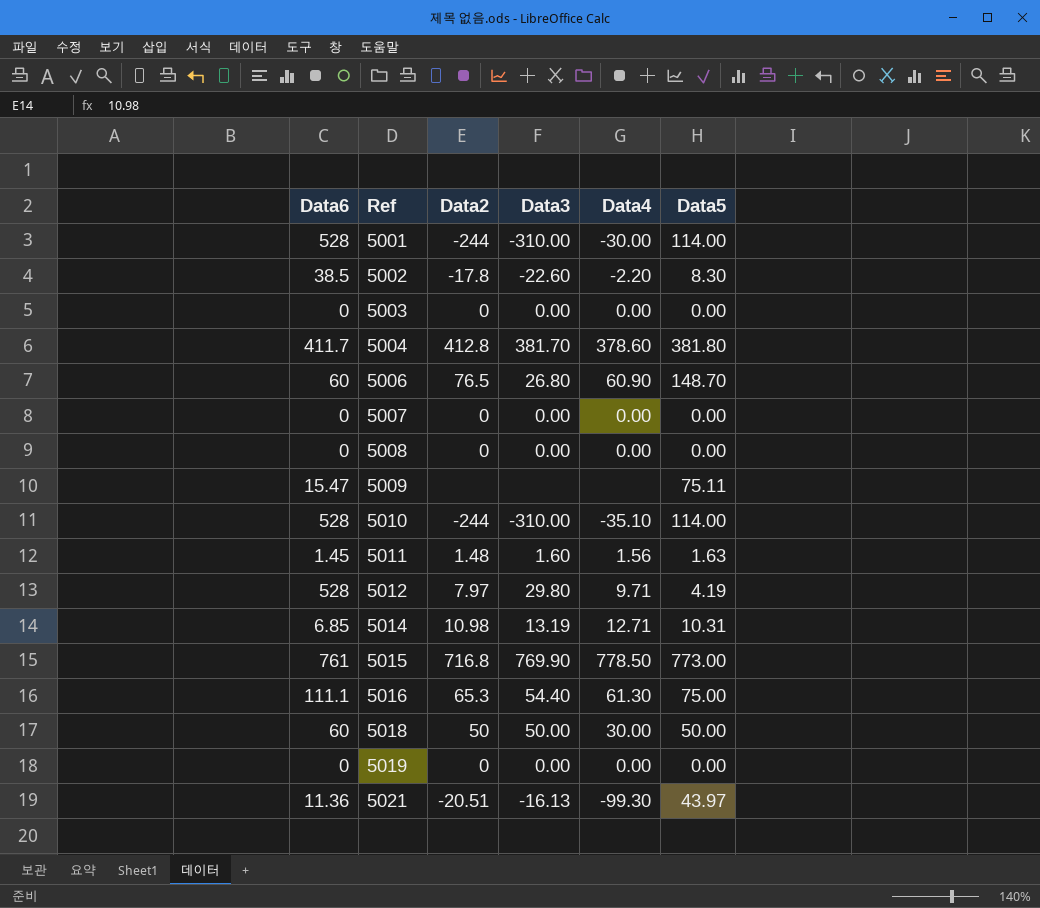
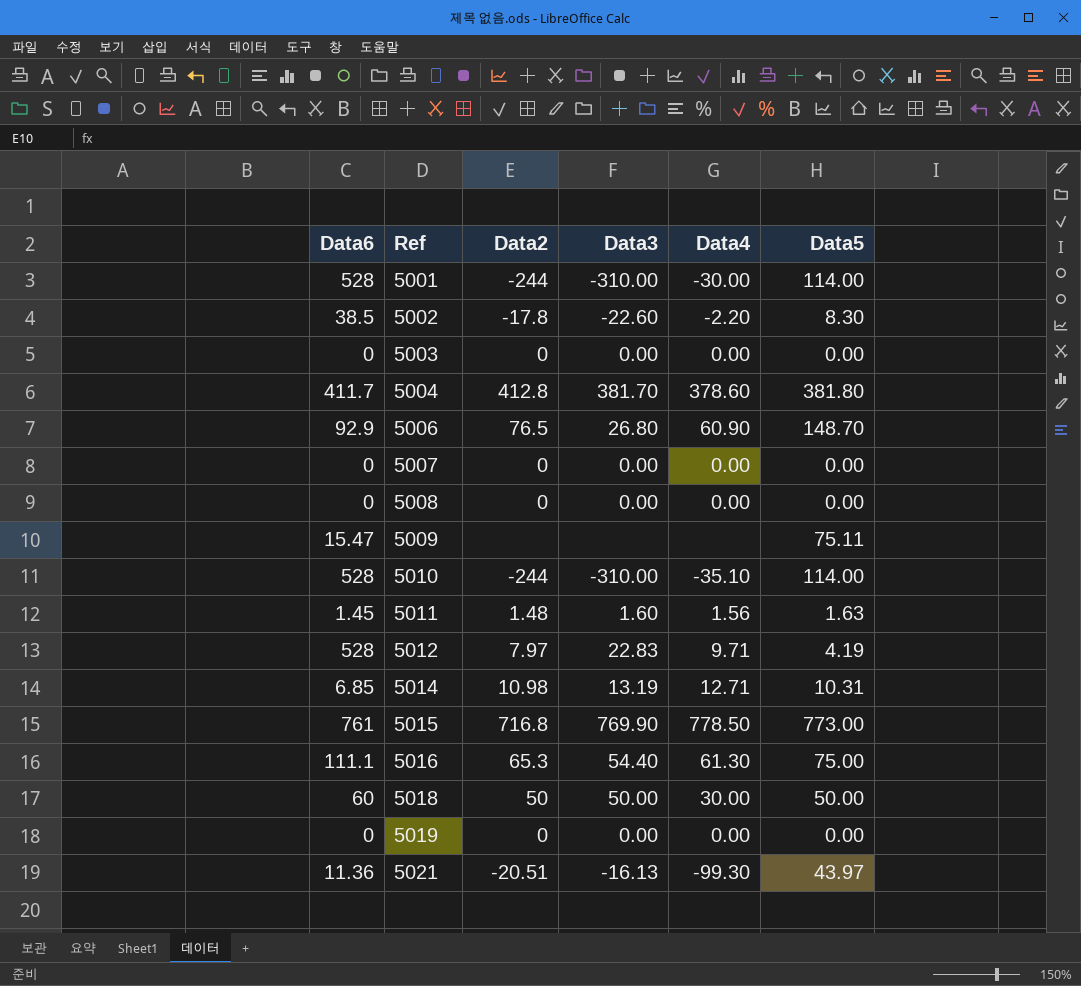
5006 | Data6: 60 -> 92.9
5012 | Data3: 29.80 -> 22.83

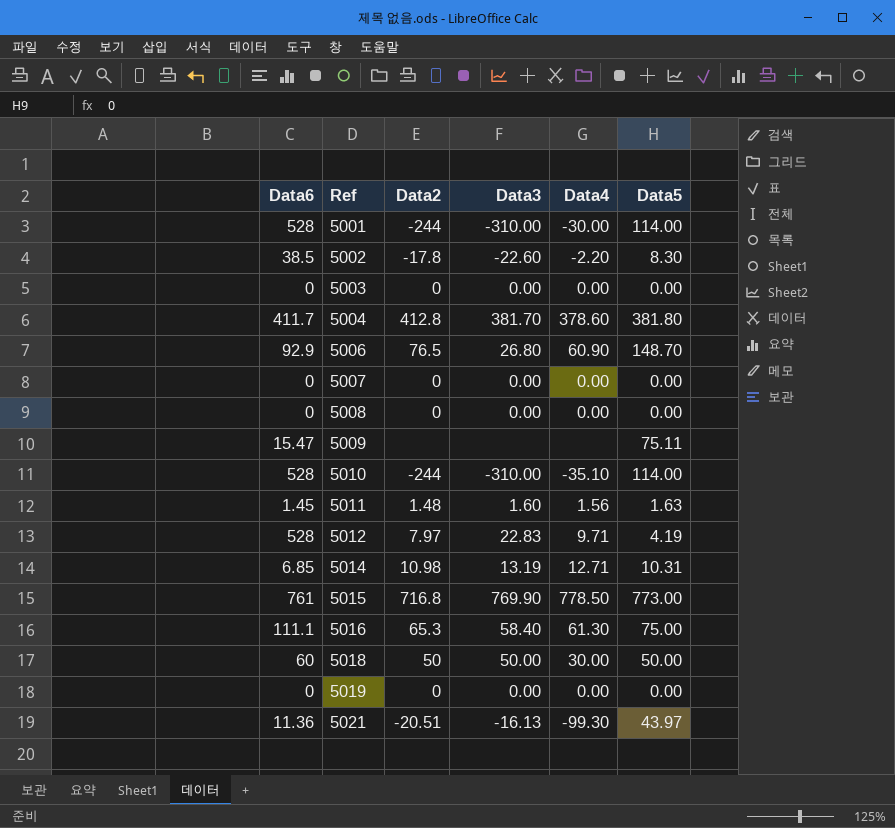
5016 | Data3: 54.40 -> 58.40

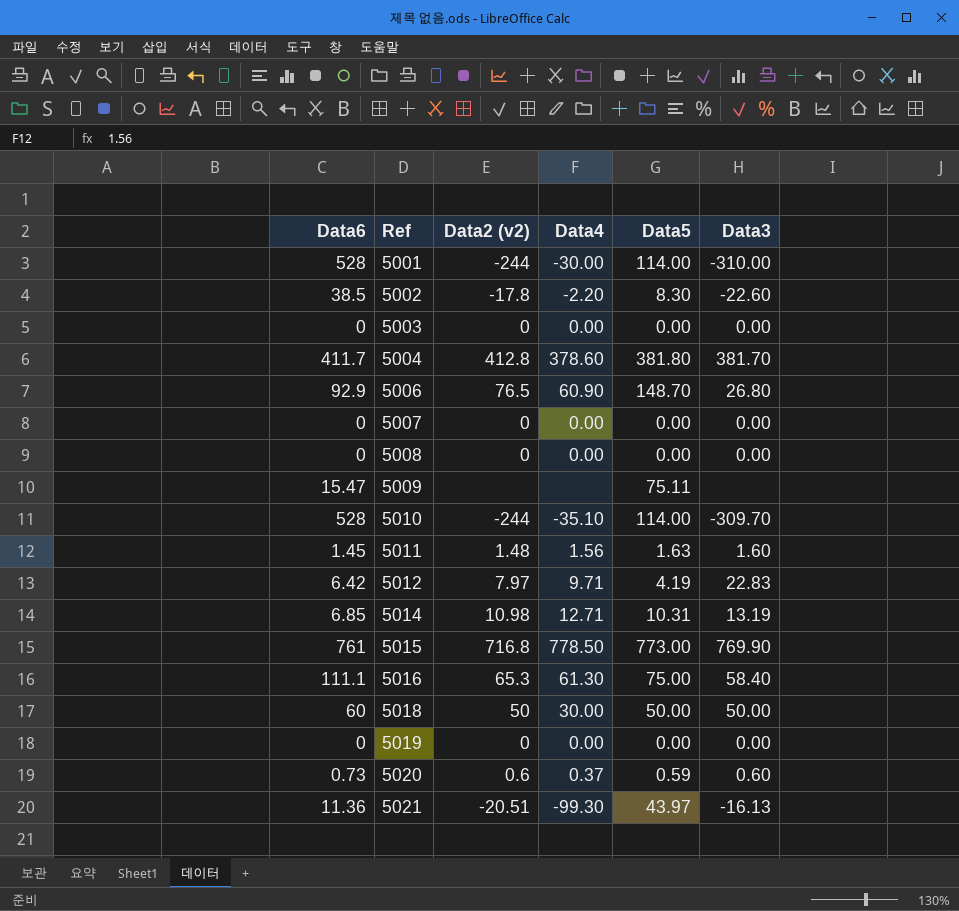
column name: Data2 -> Data2 (v2)
column Data3 | position: 4 -> 6
5010 | Data3: -310.00 -> -309.70
5012 | Data6: 528 -> 6.42
row 5020: none -> 0.73 | 0.6 | 0.37 | 0.59 | 0.60

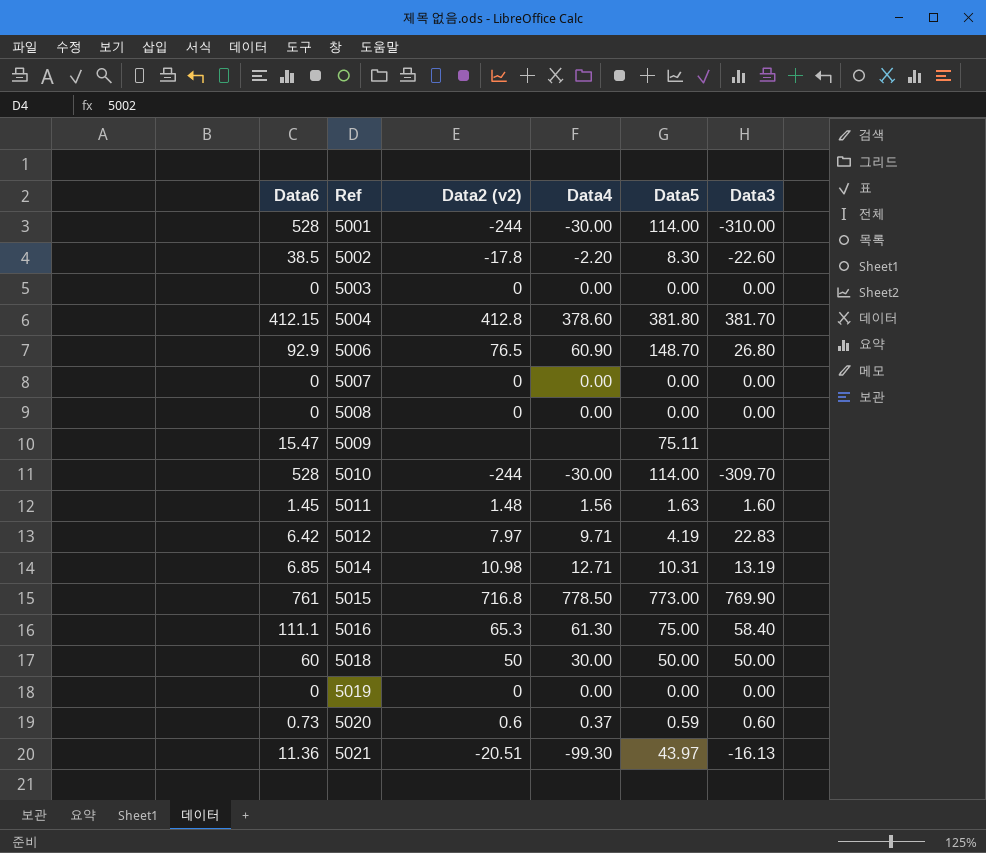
5004 | Data6: 411.7 -> 412.15
5010 | Data4: -35.10 -> -30.00

